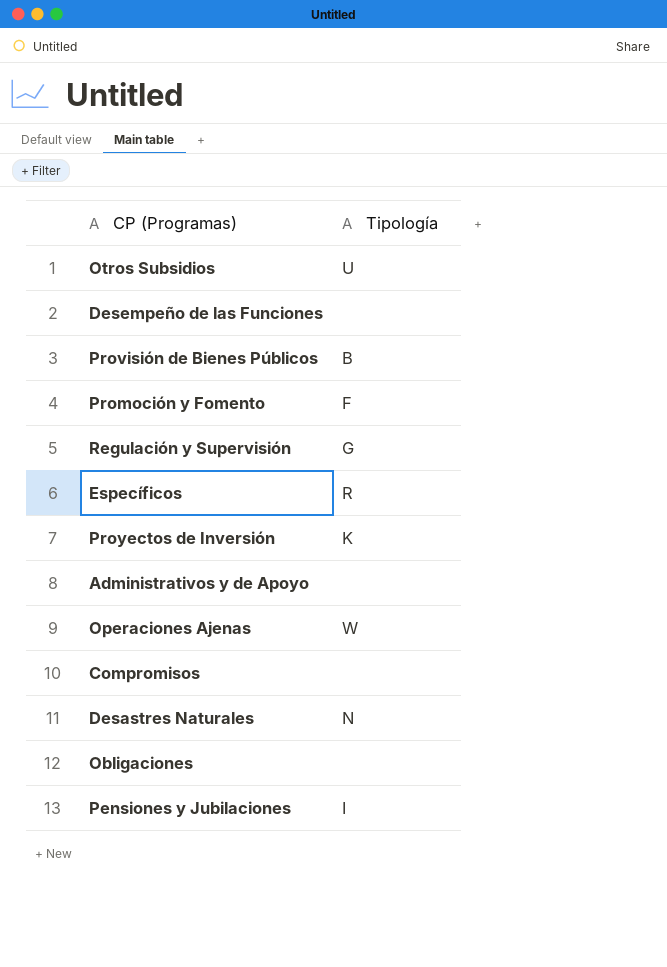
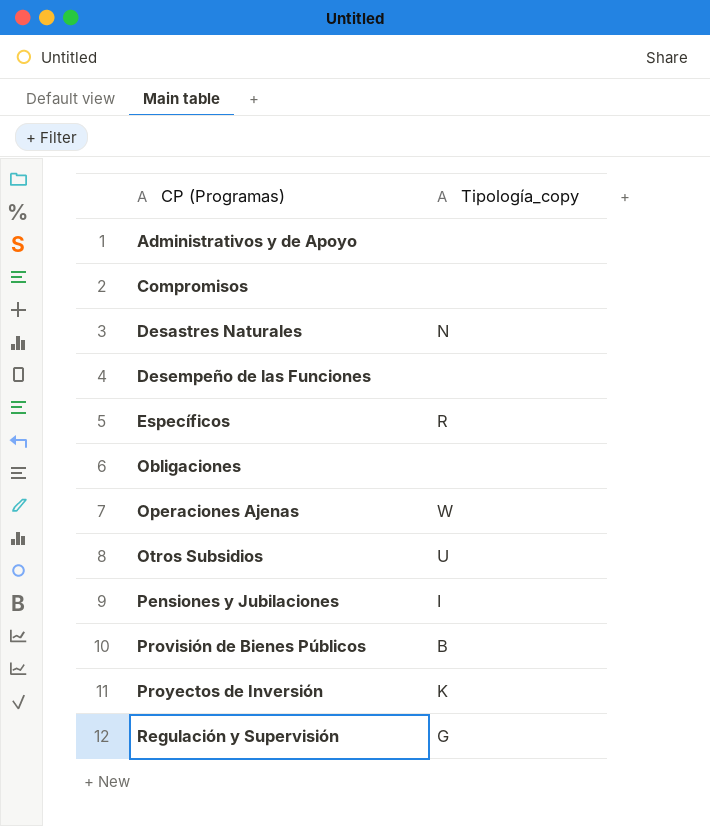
row order: none -> CP (Programas) ascending
column name: Tipología -> Tipología_copy
row Promoción y Fomento: F -> none

